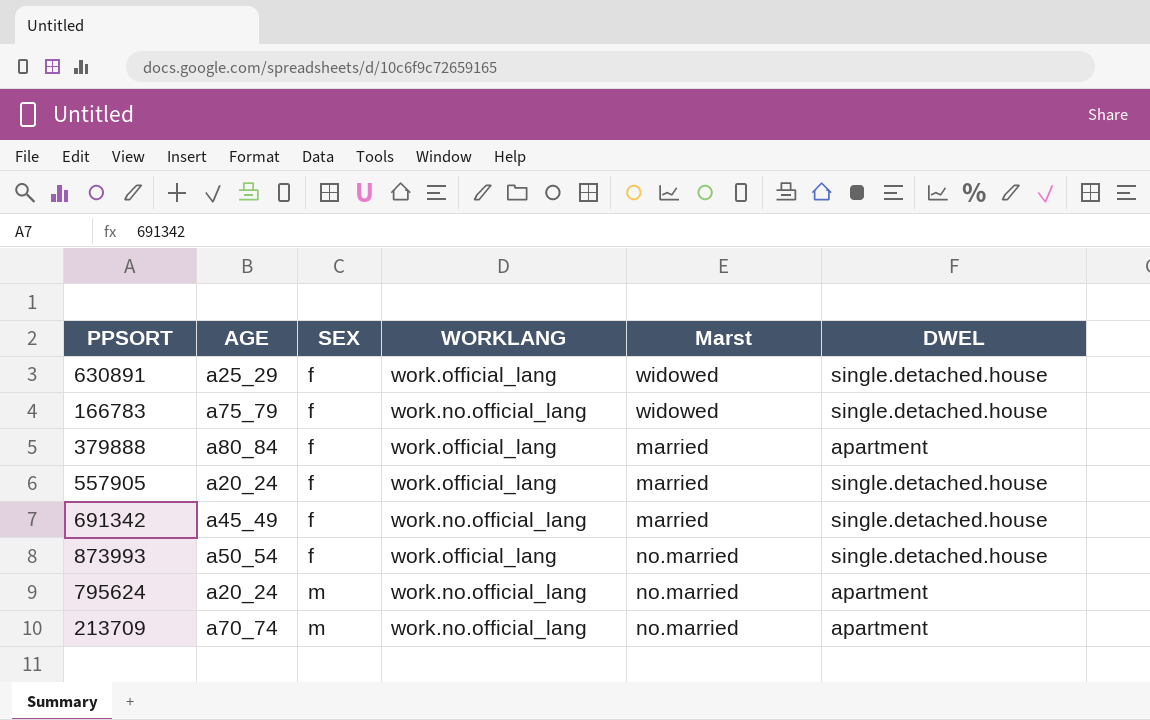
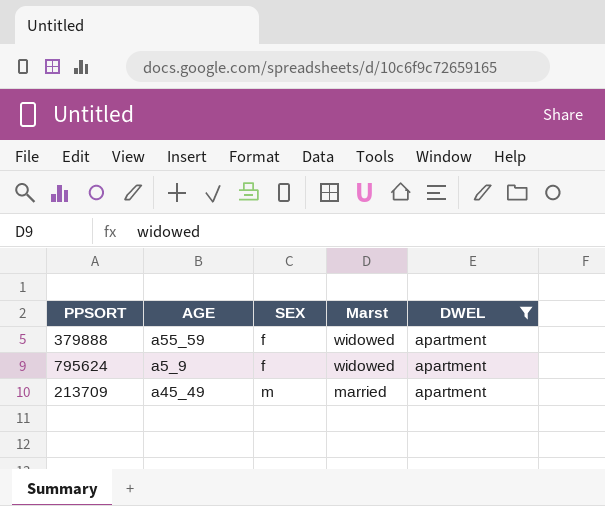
filter: none -> DWEL = apartment
column WORKLANG | position: 4 -> none
379888 | AGE: a80_84 -> a55_59
379888 | Marst: married -> widowed
795624 | AGE: a20_24 -> a5_9
795624 | SEX: m -> f
795624 | Marst: no.married -> widowed
213709 | AGE: a70_74 -> a45_49
213709 | Marst: no.married -> married

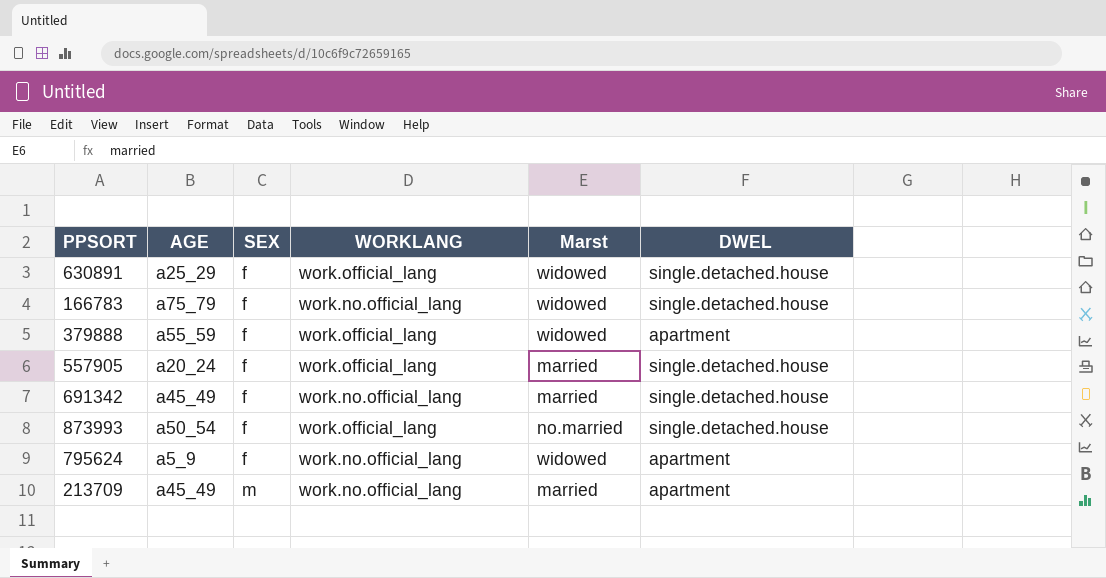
filter: DWEL = apartment -> none
column WORKLANG | position: none -> 4

